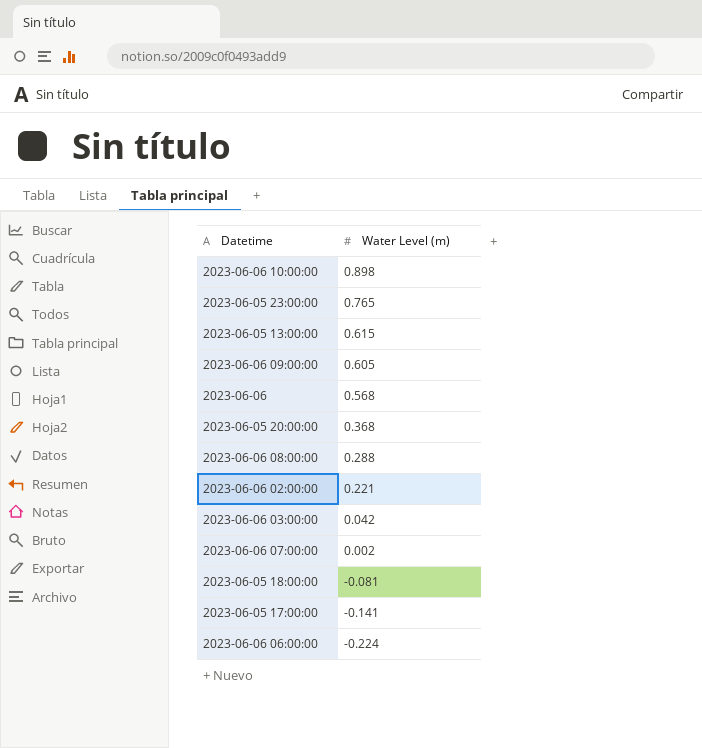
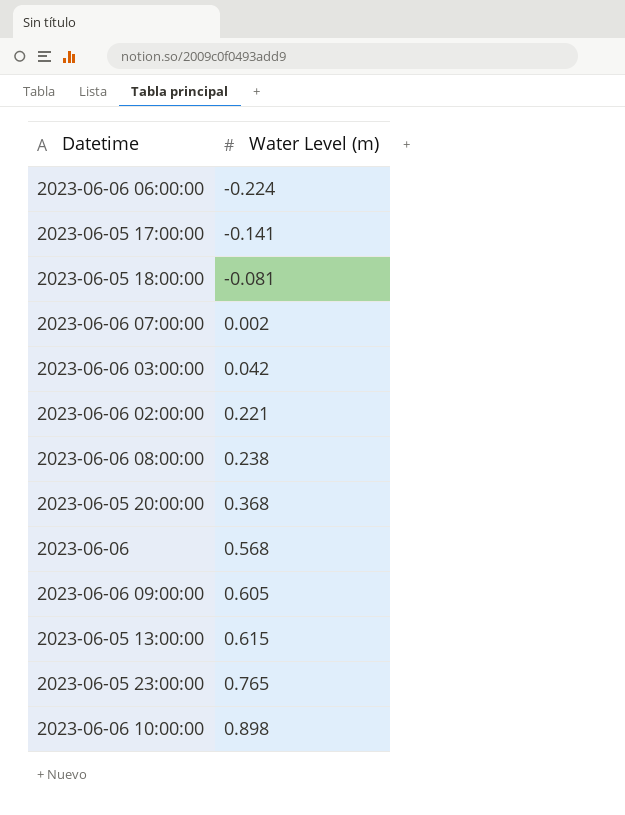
row order: Water Level (m) descending -> Water Level (m) ascending
2023-06-06 08:00:00 | Water Level (m): 0.288 -> 0.238

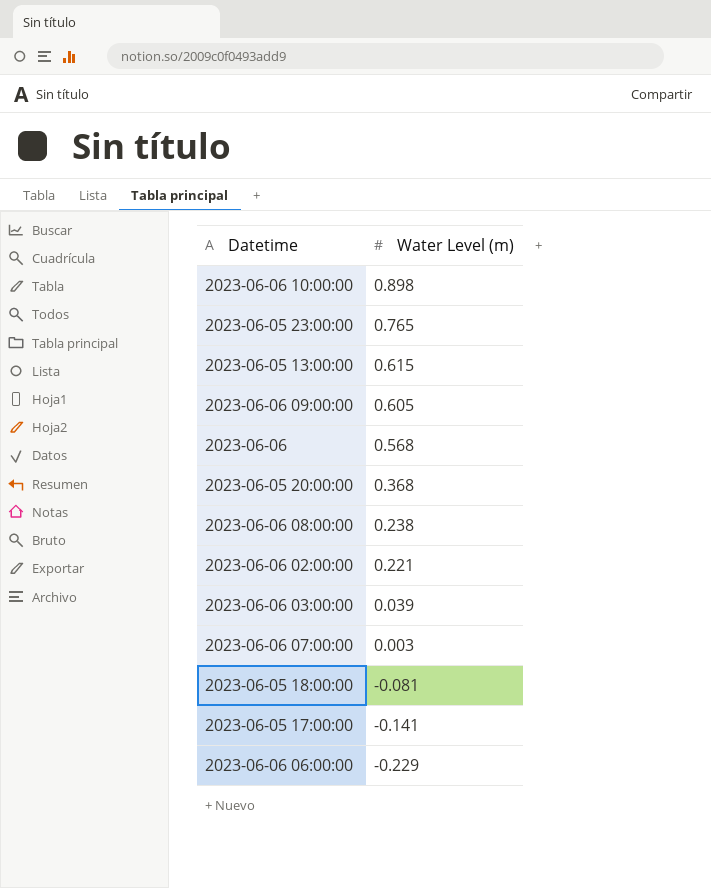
row order: Water Level (m) ascending -> Water Level (m) descending
2023-06-06 03:00:00 | Water Level (m): 0.042 -> 0.039
2023-06-06 07:00:00 | Water Level (m): 0.002 -> 0.003
2023-06-06 06:00:00 | Water Level (m): -0.224 -> -0.229

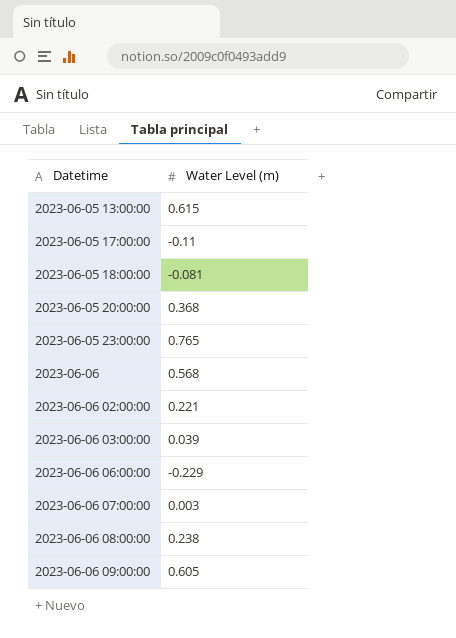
row order: Water Level (m) descending -> Datetime ascending
row 2023-06-06 10:00:00: 0.898 -> none
2023-06-05 17:00:00 | Water Level (m): -0.141 -> -0.11

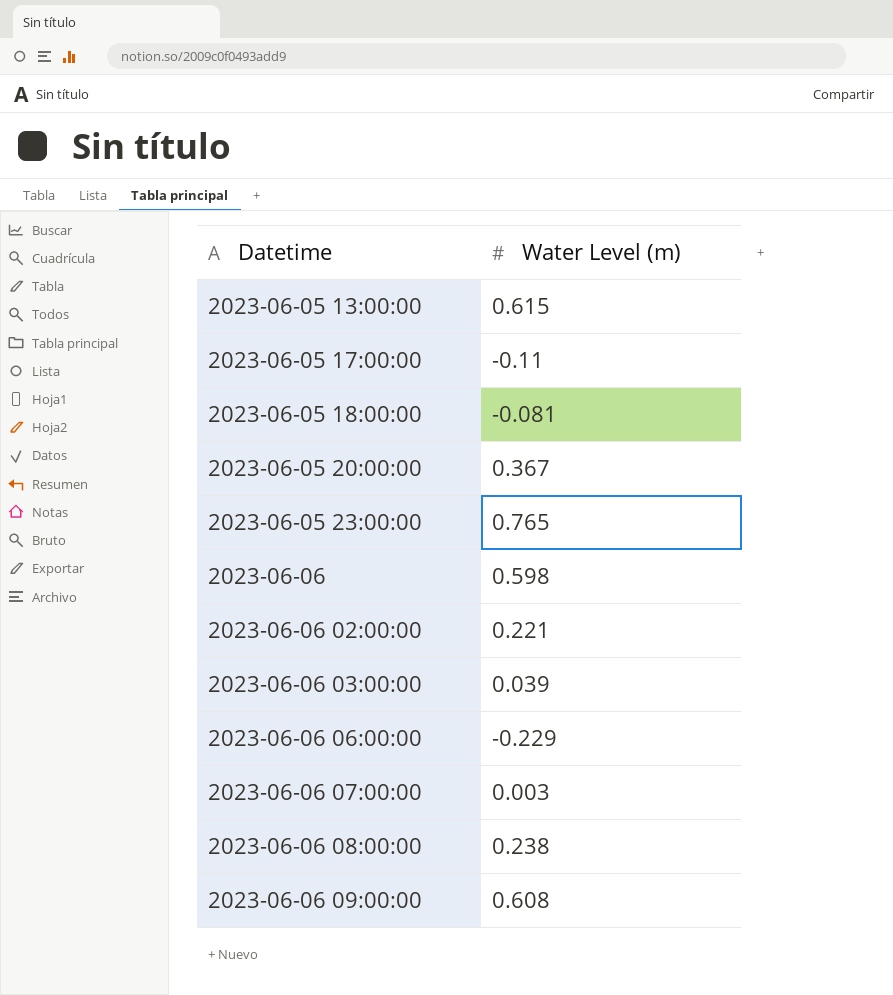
2023-06-05 20:00:00 | Water Level (m): 0.368 -> 0.367
2023-06-06 | Water Level (m): 0.568 -> 0.598
2023-06-06 09:00:00 | Water Level (m): 0.605 -> 0.608

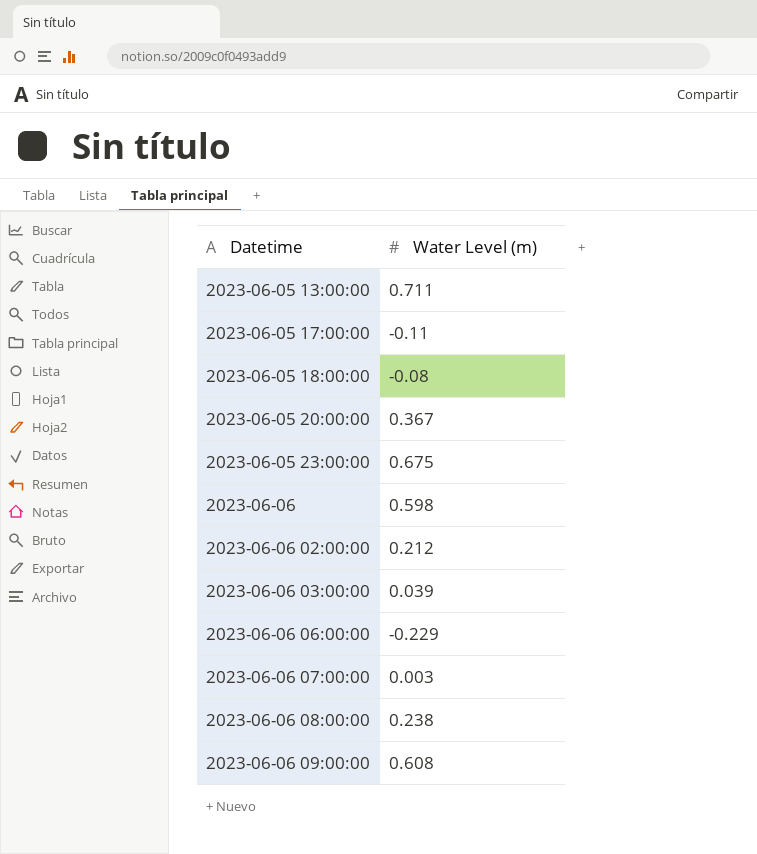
2023-06-05 13:00:00 | Water Level (m): 0.615 -> 0.711
2023-06-05 18:00:00 | Water Level (m): -0.081 -> -0.08
2023-06-05 23:00:00 | Water Level (m): 0.765 -> 0.675
2023-06-06 02:00:00 | Water Level (m): 0.221 -> 0.212

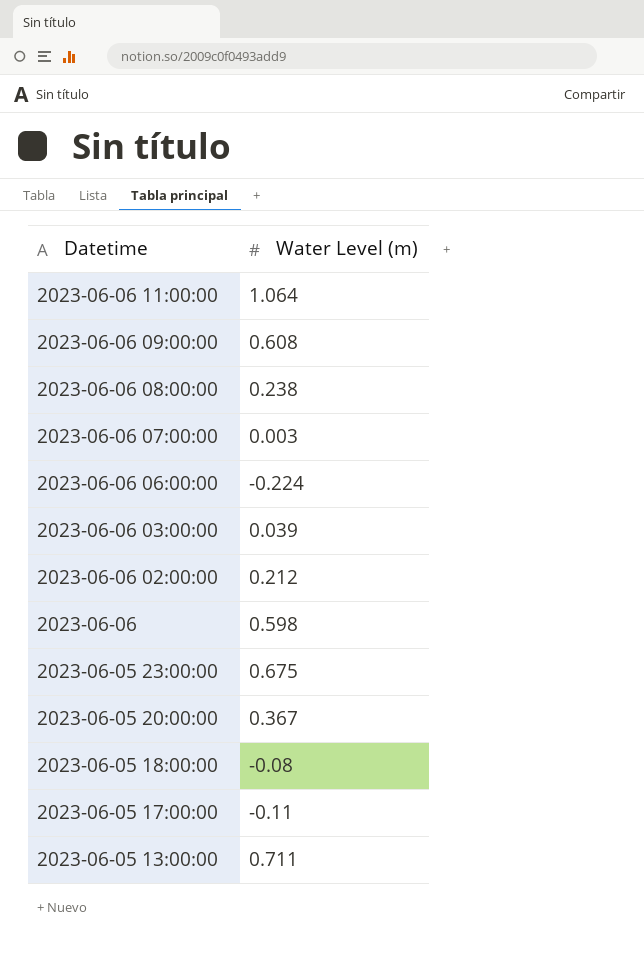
row order: Datetime ascending -> Datetime descending
row 2023-06-06 11:00:00: none -> 1.064
2023-06-06 06:00:00 | Water Level (m): -0.229 -> -0.224

